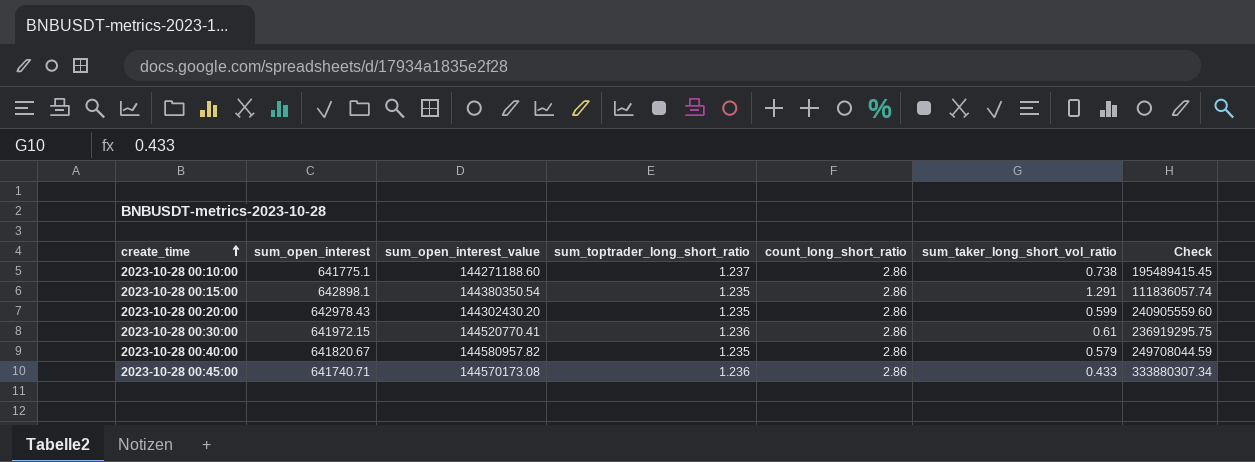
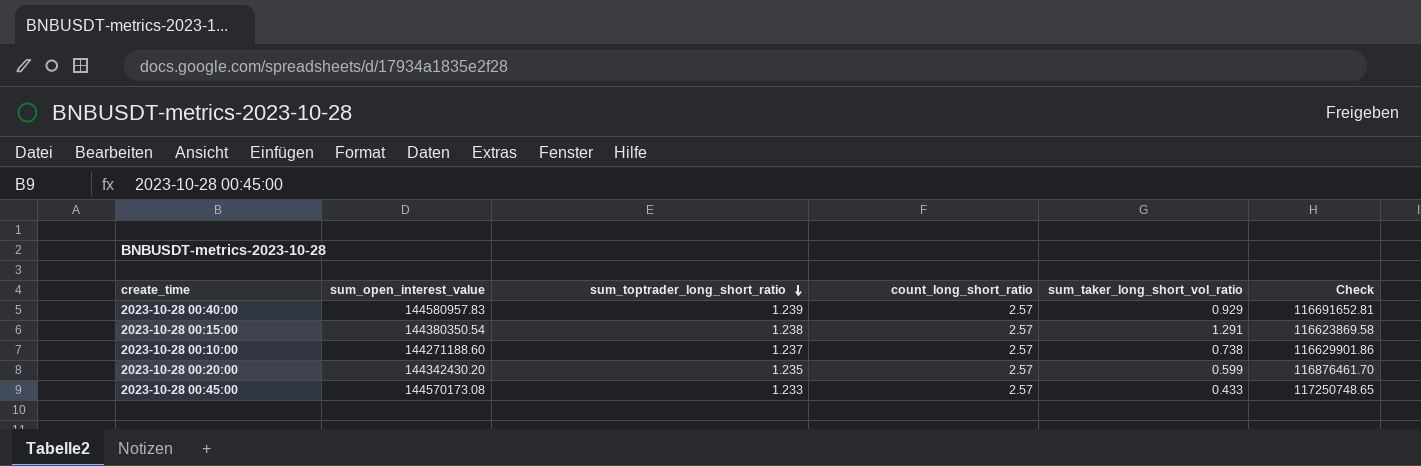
row order: create_time ascending -> sum_toptrader_long_short_ratio descending
column sum_open_interest | position: 2 -> none
column Check | formula: [sum_open_interest_value] / [sum_taker_long_short_vol_ratio] -> [sum_open_interest_value] / [sum_toptrader_long_short_ratio]
row 2023-10-28 00:30:00: 641972.15 | 144520770.41 | 1.236 | 2.86 | 0.61 | 236919295.75 -> none
2023-10-28 00:40:00 | sum_open_interest_value: 144580957.82 -> 144580957.83
2023-10-28 00:40:00 | sum_toptrader_long_short_ratio: 1.235 -> 1.239
2023-10-28 00:40:00 | count_long_short_ratio: 2.86 -> 2.57
2023-10-28 00:40:00 | sum_taker_long_short_vol_ratio: 0.579 -> 0.929
2023-10-28 00:15:00 | sum_toptrader_long_short_ratio: 1.235 -> 1.238
2023-10-28 00:15:00 | count_long_short_ratio: 2.86 -> 2.57
2023-10-28 00:10:00 | count_long_short_ratio: 2.86 -> 2.57
2023-10-28 00:20:00 | sum_open_interest_value: 144302430.20 -> 144342430.20
2023-10-28 00:20:00 | count_long_short_ratio: 2.86 -> 2.57
2023-10-28 00:45:00 | sum_toptrader_long_short_ratio: 1.236 -> 1.233
2023-10-28 00:45:00 | count_long_short_ratio: 2.86 -> 2.57

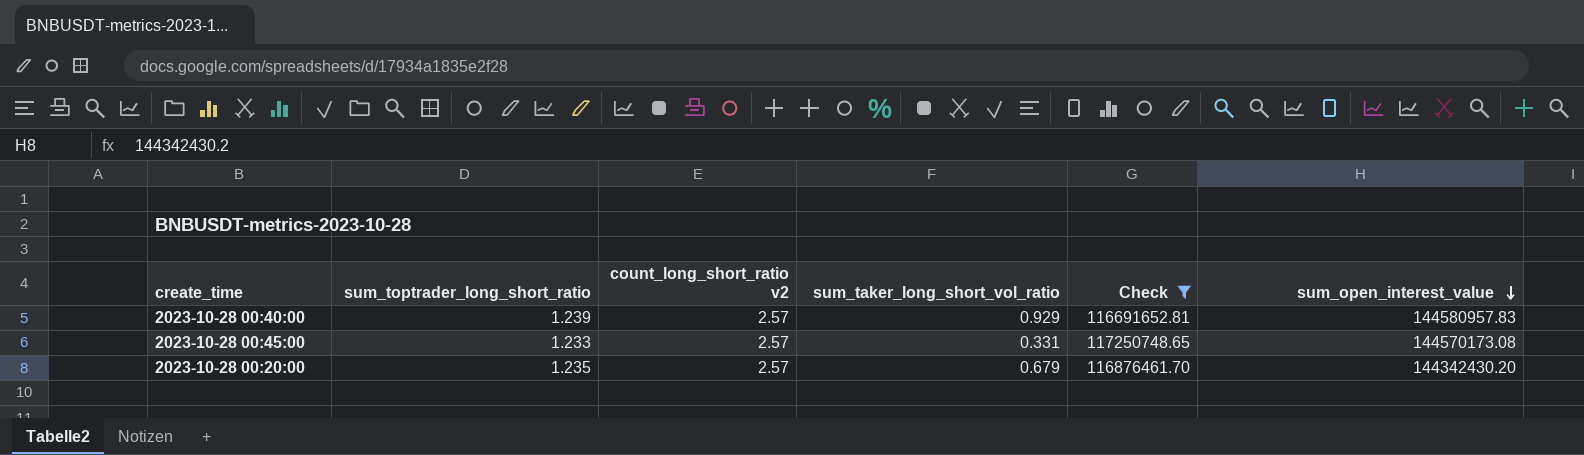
filter: none -> Check >= 116691652.81
row order: sum_toptrader_long_short_ratio descending -> sum_open_interest_value descending
column name: count_long_short_ratio -> count_long_short_ratio v2
column sum_open_interest_value | position: 2 -> 6
2023-10-28 00:45:00 | sum_taker_long_short_vol_ratio: 0.433 -> 0.331
2023-10-28 00:20:00 | sum_taker_long_short_vol_ratio: 0.599 -> 0.679

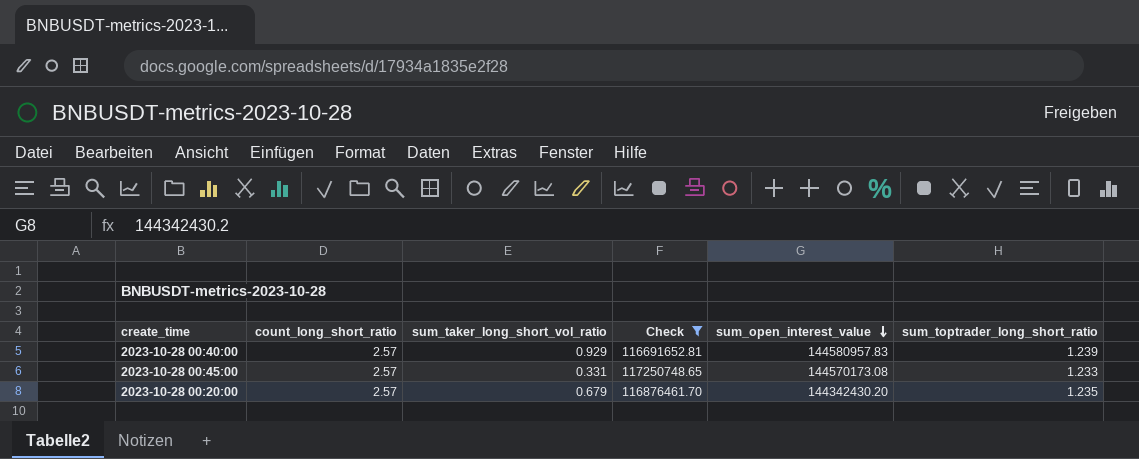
column name: count_long_short_ratio v2 -> count_long_short_ratio
column sum_toptrader_long_short_ratio | position: 2 -> 6

